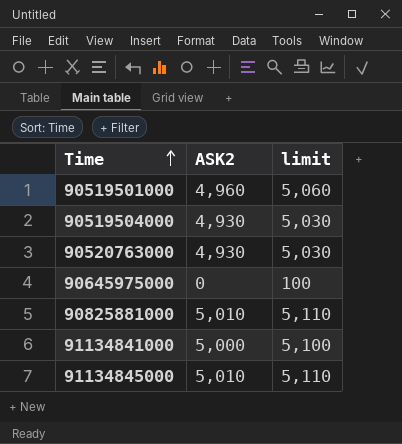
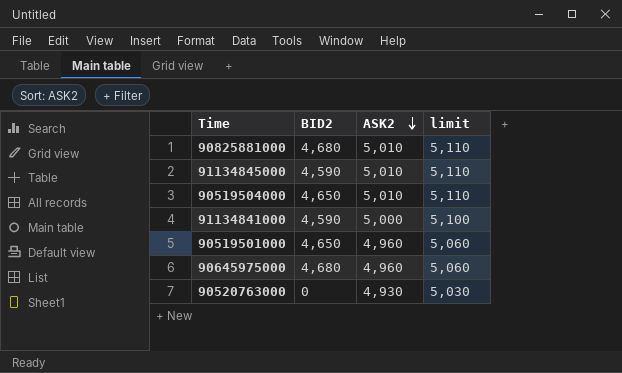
row order: Time ascending -> ASK2 descending
column BID2 | position: none -> 2
90519504000 | ASK2: 4,930 -> 5,010
90519504000 | limit: 5,030 -> 5,110
90645975000 | ASK2: 0 -> 4,960
90645975000 | limit: 100 -> 5,060

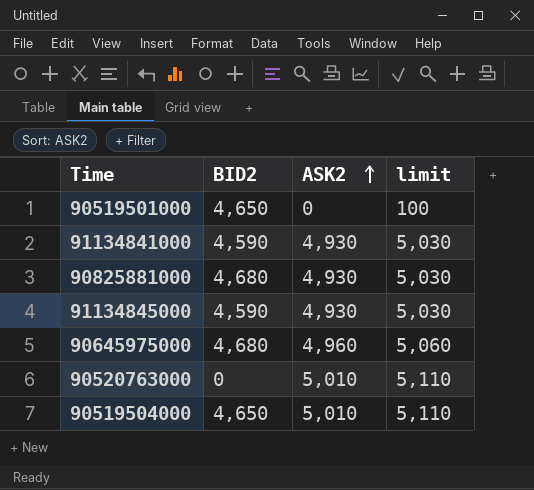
row order: ASK2 descending -> ASK2 ascending
90519501000 | ASK2: 4,960 -> 0
90519501000 | limit: 5,060 -> 100
91134841000 | ASK2: 5,000 -> 4,930
91134841000 | limit: 5,100 -> 5,030
90825881000 | ASK2: 5,010 -> 4,930
90825881000 | limit: 5,110 -> 5,030
91134845000 | ASK2: 5,010 -> 4,930
91134845000 | limit: 5,110 -> 5,030
90520763000 | ASK2: 4,930 -> 5,010
90520763000 | limit: 5,030 -> 5,110

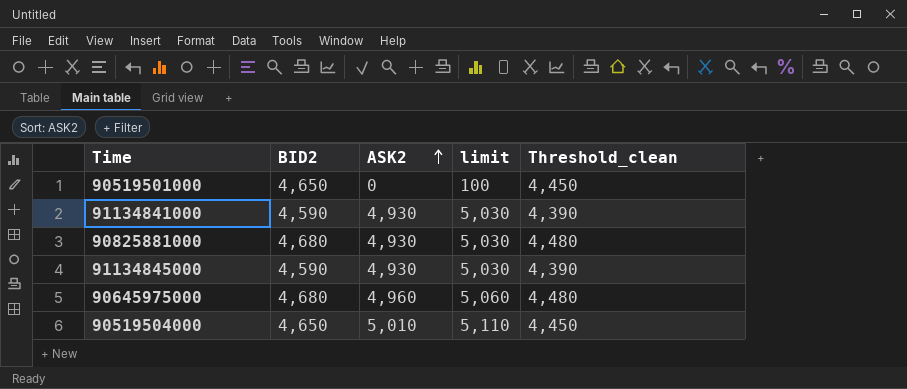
column Threshold_clean | formula: none -> [BID2] - 200
row 90520763000: 0 | 5,010 | 5,110 -> none

